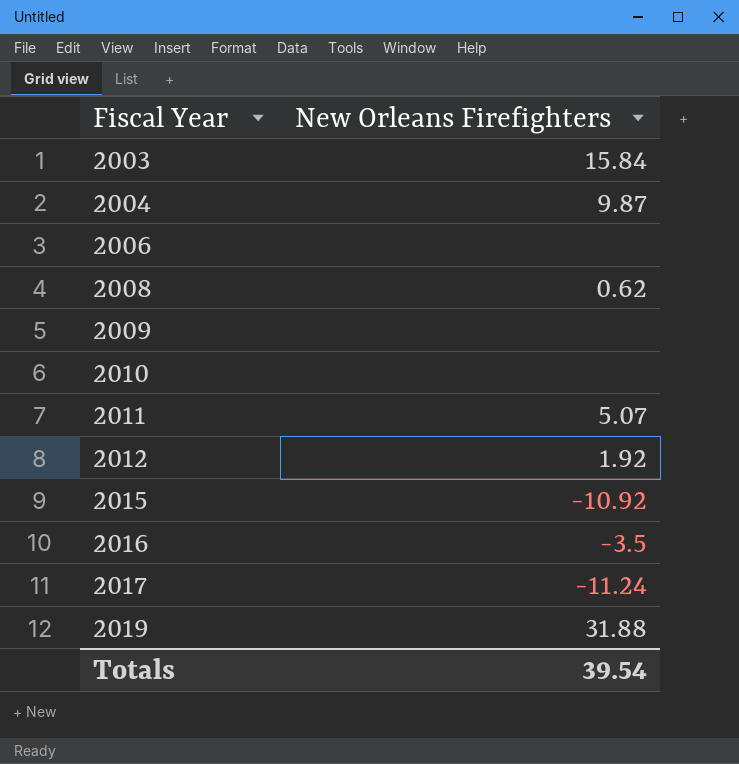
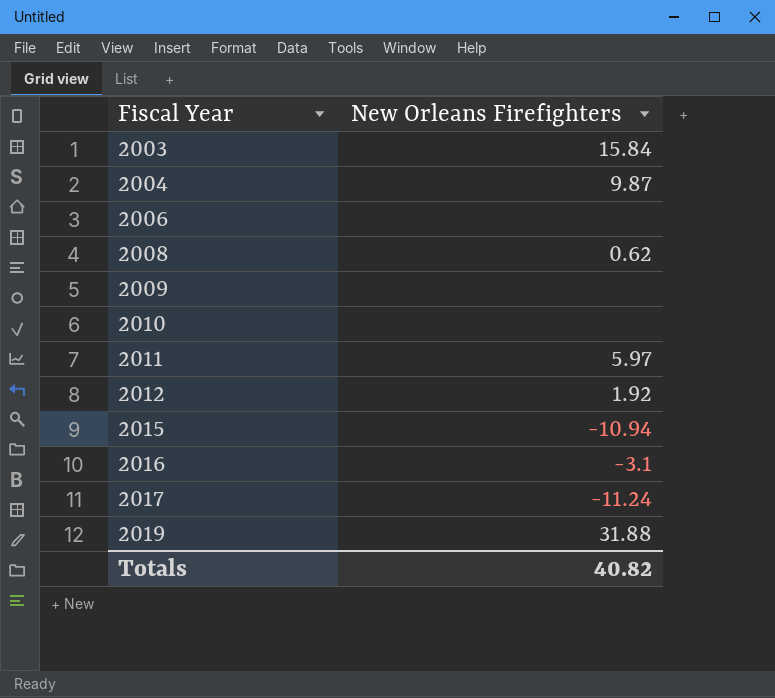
2011 | New Orleans Firefighters: 5.07 -> 5.97
2015 | New Orleans Firefighters: -10.92 -> -10.94
2016 | New Orleans Firefighters: -3.5 -> -3.1
Totals | New Orleans Firefighters: 39.54 -> 40.82

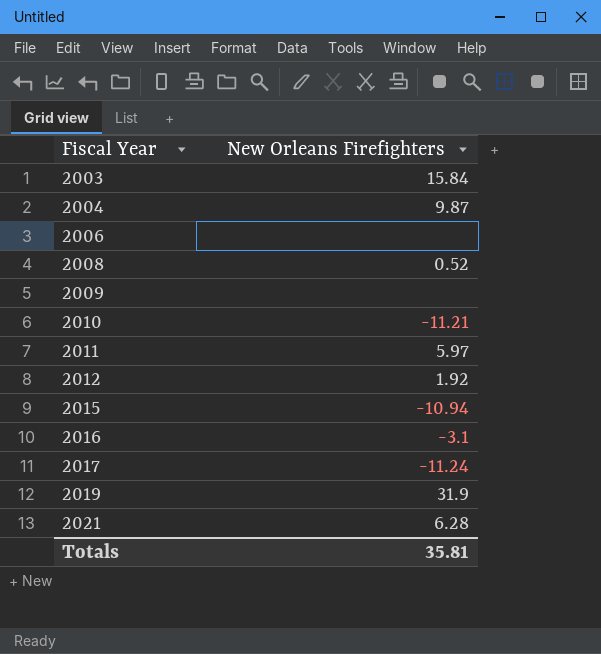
2008 | New Orleans Firefighters: 0.62 -> 0.52
2010 | New Orleans Firefighters: none -> -11.21
2019 | New Orleans Firefighters: 31.88 -> 31.9
row 2021: none -> 6.28
Totals | New Orleans Firefighters: 40.82 -> 35.81

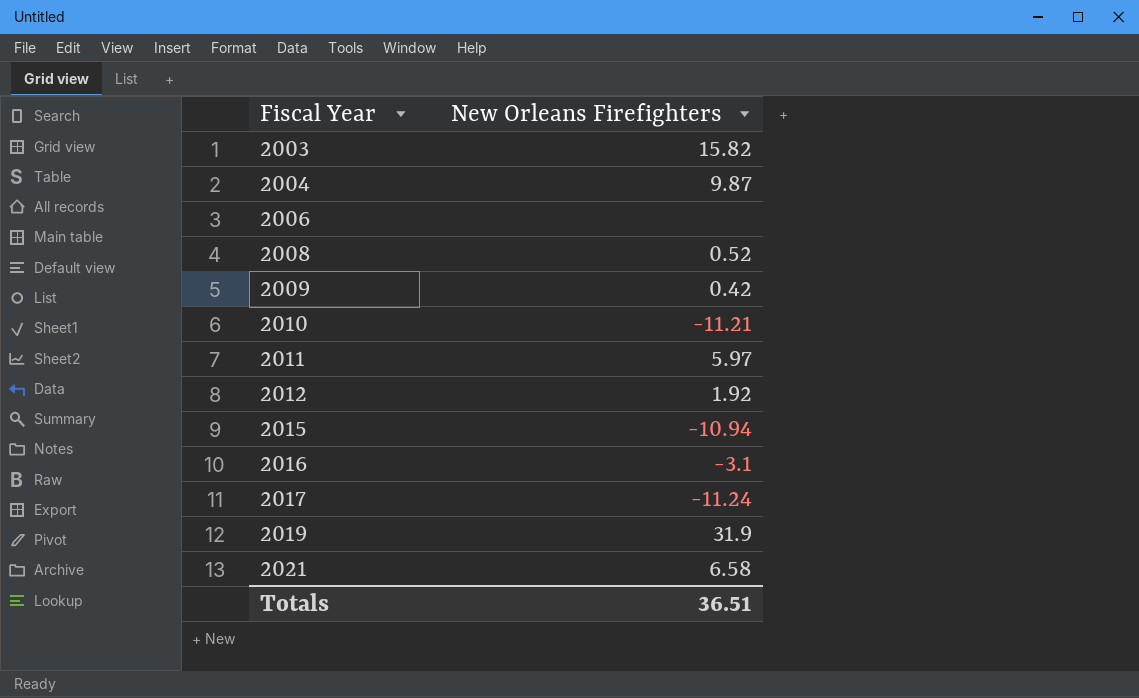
2003 | New Orleans Firefighters: 15.84 -> 15.82
2009 | New Orleans Firefighters: none -> 0.42
2021 | New Orleans Firefighters: 6.28 -> 6.58
Totals | New Orleans Firefighters: 35.81 -> 36.51

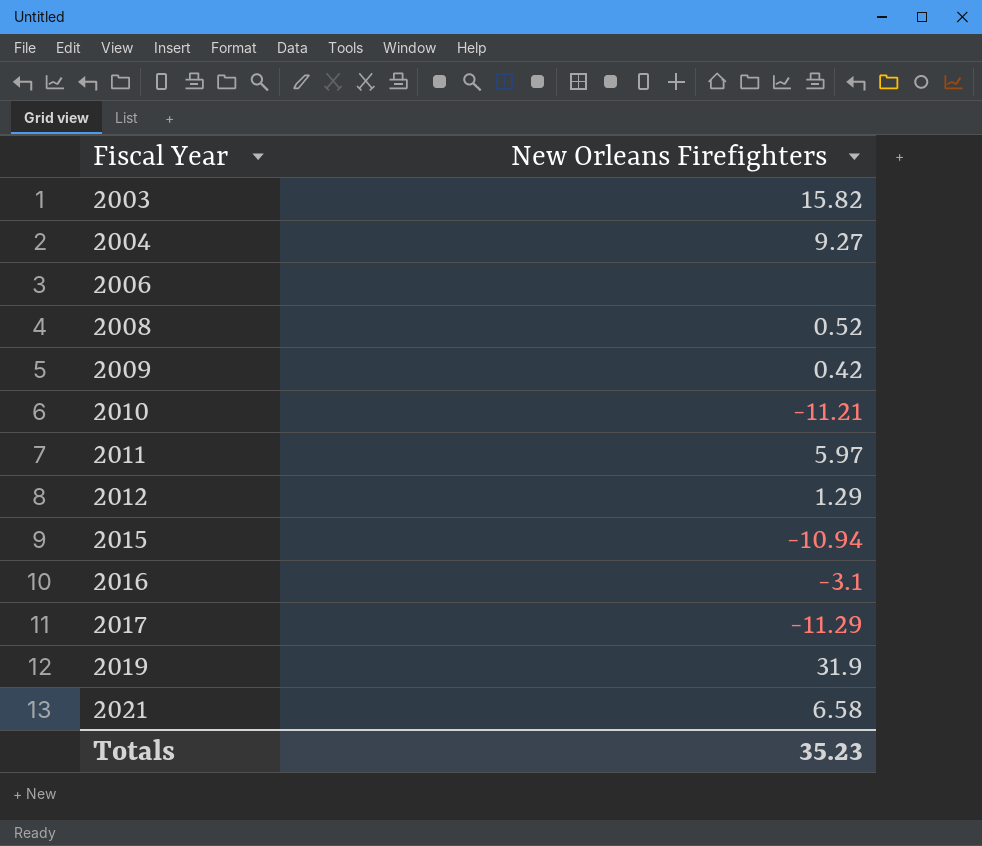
2004 | New Orleans Firefighters: 9.87 -> 9.27
2012 | New Orleans Firefighters: 1.92 -> 1.29
2017 | New Orleans Firefighters: -11.24 -> -11.29
Totals | New Orleans Firefighters: 36.51 -> 35.23

